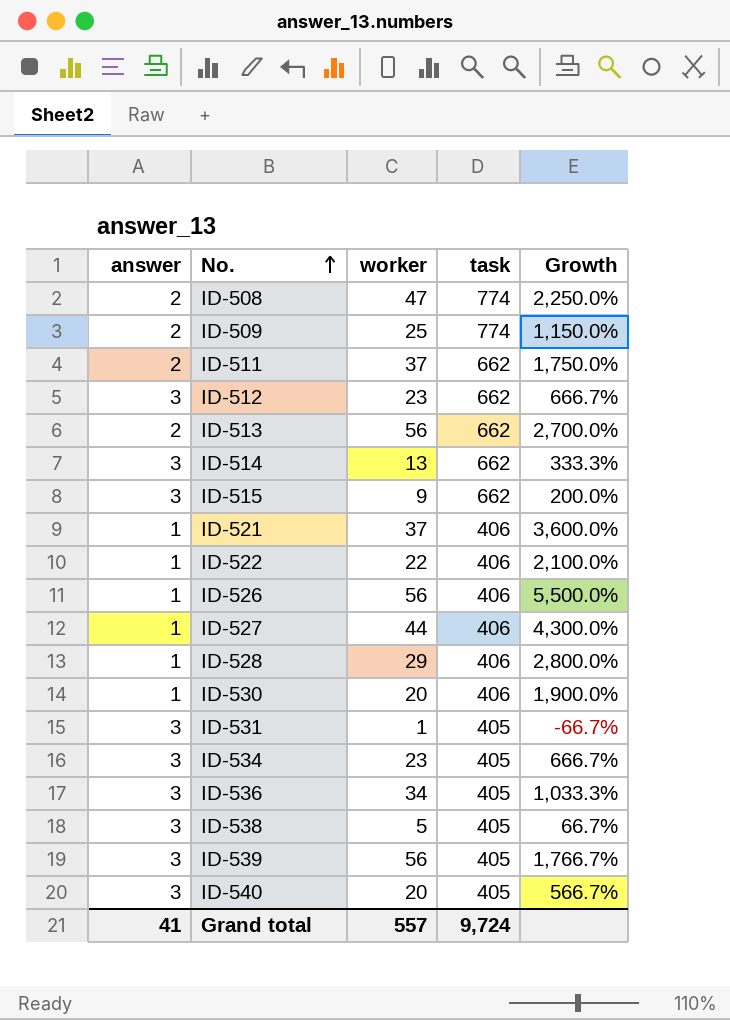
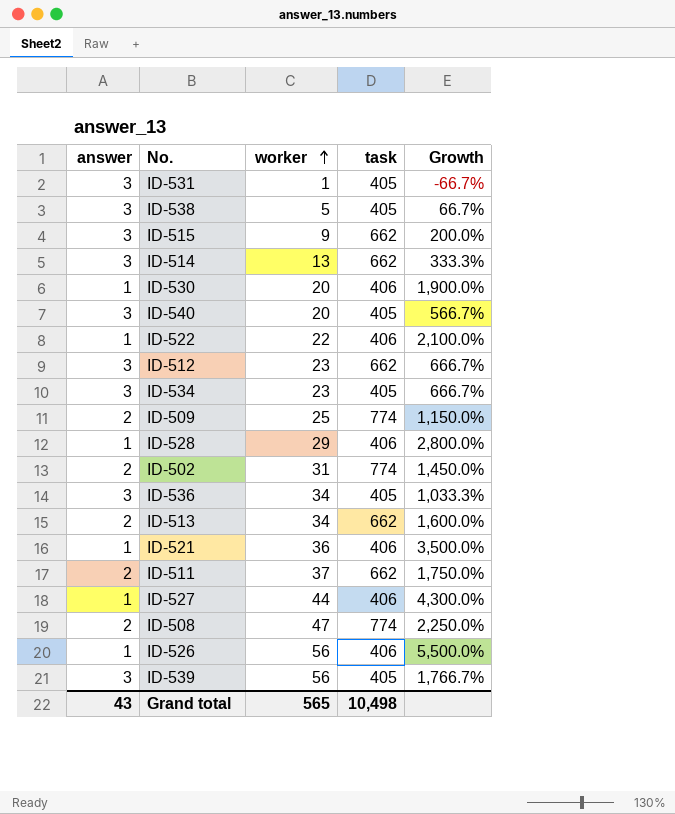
row order: No. ascending -> worker ascending
row ID-502: none -> 2 | 31 | 774 | 1,450.0%
ID-513 | worker: 56 -> 34
ID-513 | Growth: 2,700.0% -> 1,600.0%
ID-521 | worker: 37 -> 36
ID-521 | Growth: 3,600.0% -> 3,500.0%
Grand total | answer: 41 -> 43
Grand total | worker: 557 -> 565
Grand total | task: 9,724 -> 10,498

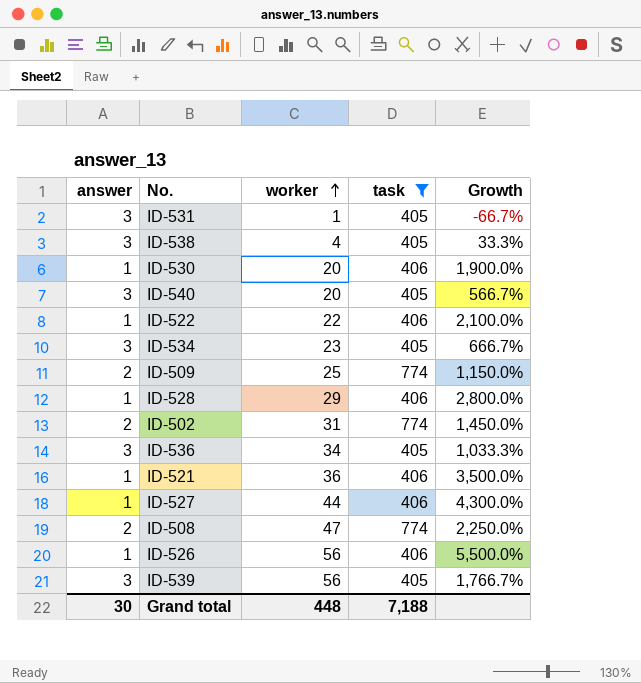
filter: none -> task != 662
ID-538 | worker: 5 -> 4
ID-538 | Growth: 66.7% -> 33.3%
Grand total | answer: 43 -> 30
Grand total | worker: 565 -> 448
Grand total | task: 10,498 -> 7,188

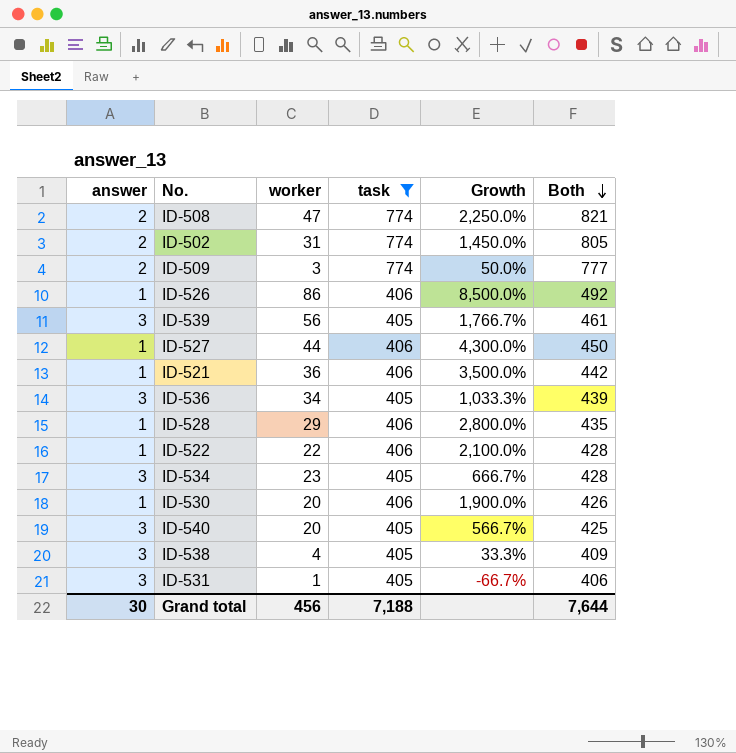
row order: worker ascending -> Both descending
column Both | formula: none -> [worker] + [task]
ID-509 | worker: 25 -> 3
ID-509 | Growth: 1,150.0% -> 50.0%
ID-526 | worker: 56 -> 86
ID-526 | Growth: 5,500.0% -> 8,500.0%
Grand total | worker: 448 -> 456

